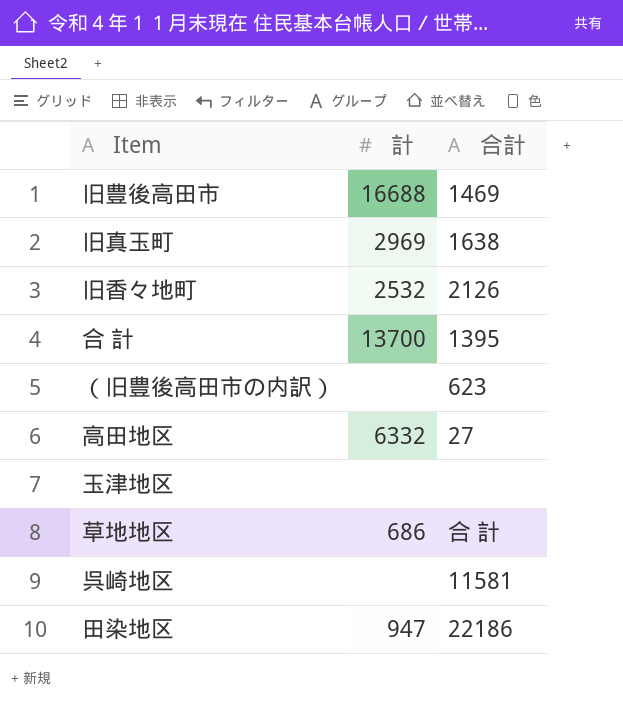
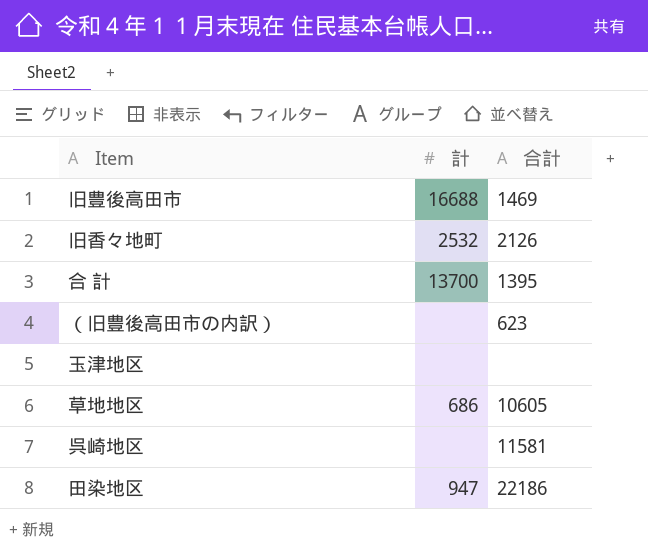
row 旧真玉町: 2969 | 1638 -> none
row 高田地区: 6332 | 27 -> none
草地地区 | 合計: 合 計 -> 10605

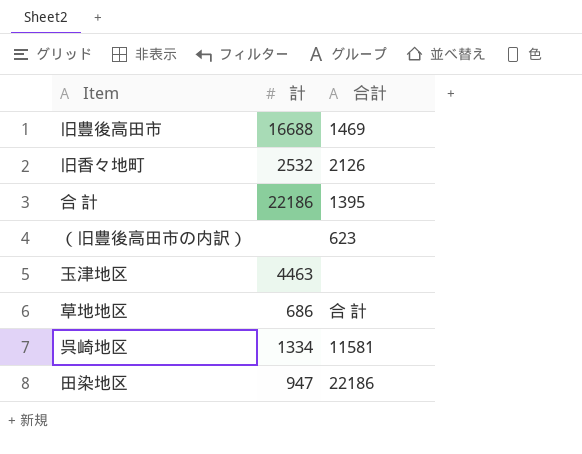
合 計 | 計: 13700 -> 22186
玉津地区 | 計: none -> 4463
草地地区 | 合計: 10605 -> 合 計
呉崎地区 | 計: none -> 1334

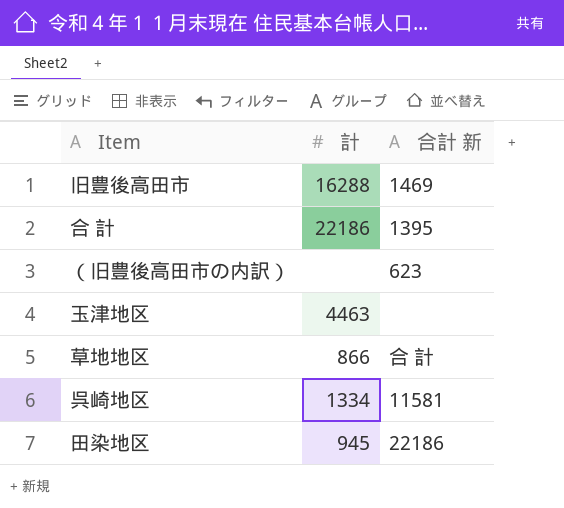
column name: 合計 -> 合計 新
row 旧香々地町: 2532 | 2126 -> none
旧豊後高田市 | 計: 16688 -> 16288
草地地区 | 計: 686 -> 866
田染地区 | 計: 947 -> 945

